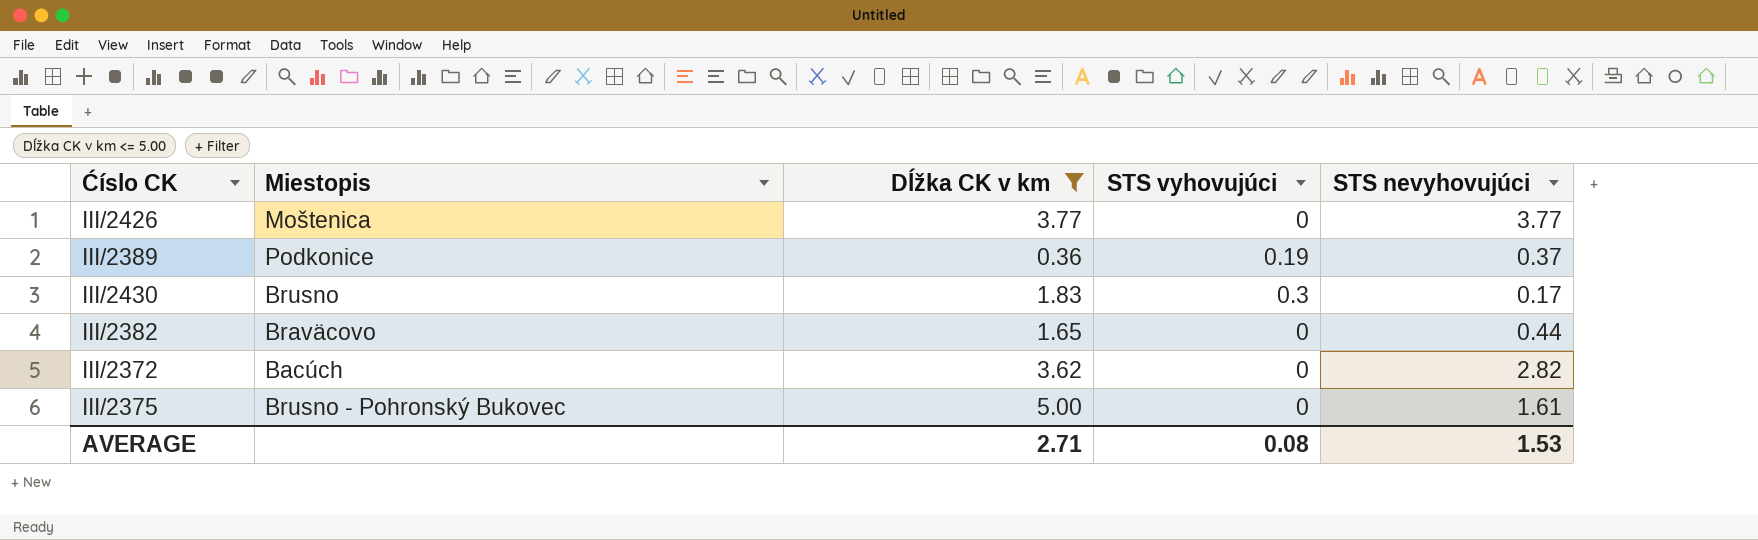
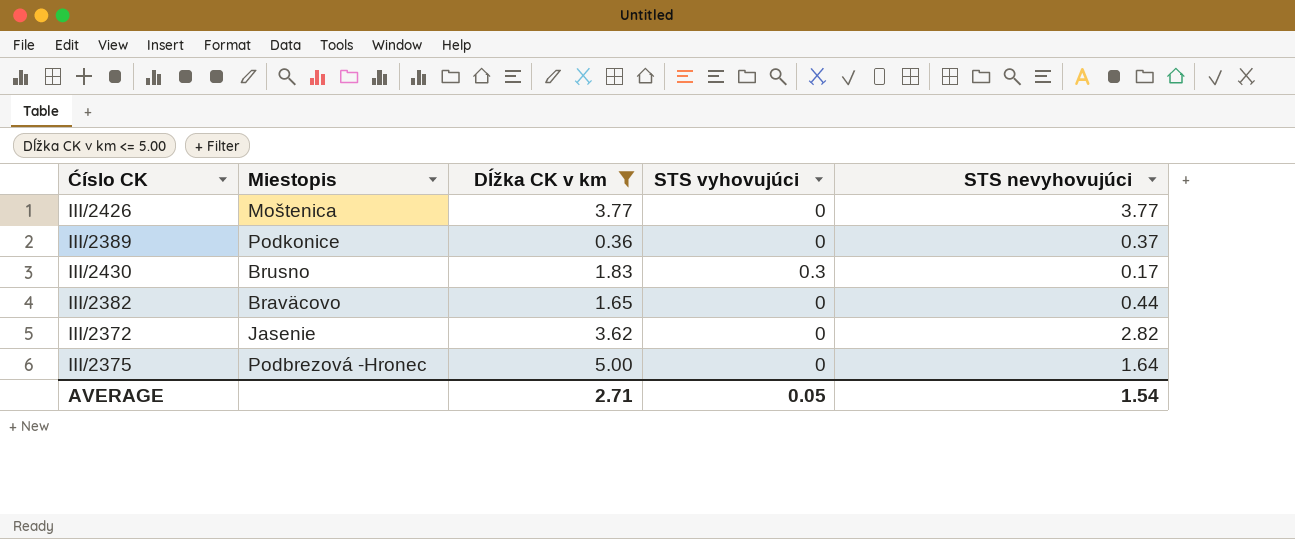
III/2389 | STS vyhovujúci: 0.19 -> 0
III/2372 | Miestopis: Bacúch -> Jasenie
III/2375 | Miestopis: Brusno - Pohronský Bukovec -> Podbrezová -Hronec
III/2375 | STS nevyhovujúci: 1.61 -> 1.64
AVERAGE | STS vyhovujúci: 0.08 -> 0.05
AVERAGE | STS nevyhovujúci: 1.53 -> 1.54

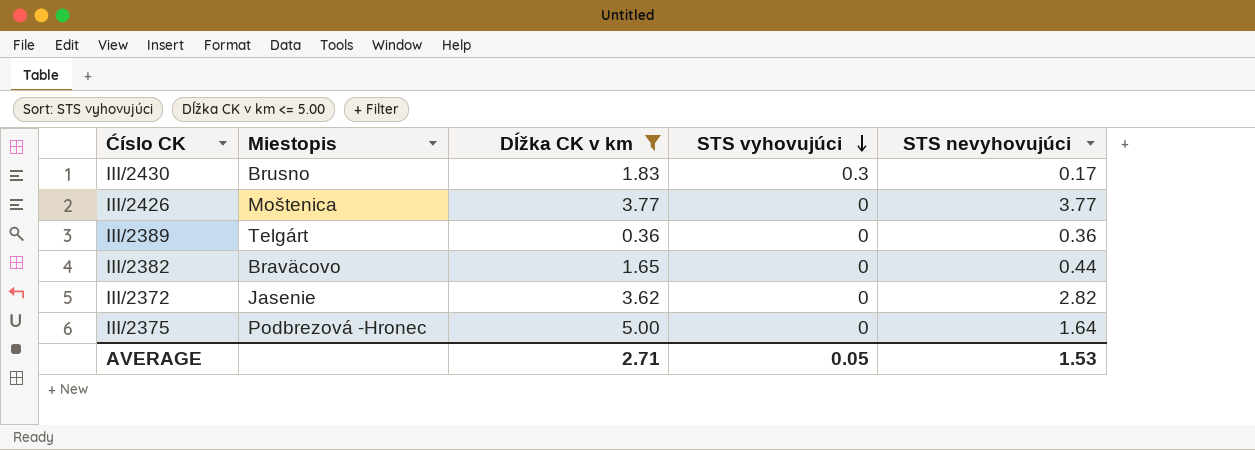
row order: none -> STS vyhovujúci descending
III/2389 | Miestopis: Podkonice -> Telgárt
III/2389 | STS nevyhovujúci: 0.37 -> 0.36
AVERAGE | STS nevyhovujúci: 1.54 -> 1.53

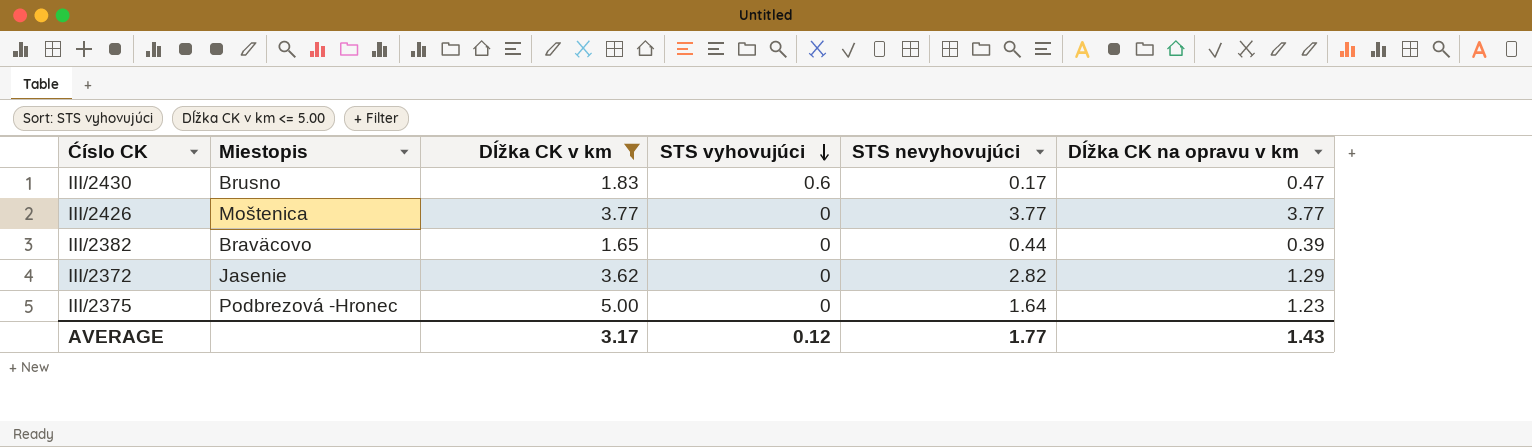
column Dĺžka CK na opravu v km | position: none -> 6
row III/2389: Telgárt | 0.36 | 0 | 0.36 -> none
III/2430 | STS vyhovujúci: 0.3 -> 0.6
AVERAGE | Dĺžka CK v km: 2.71 -> 3.17
AVERAGE | STS vyhovujúci: 0.05 -> 0.12
AVERAGE | STS nevyhovujúci: 1.53 -> 1.77

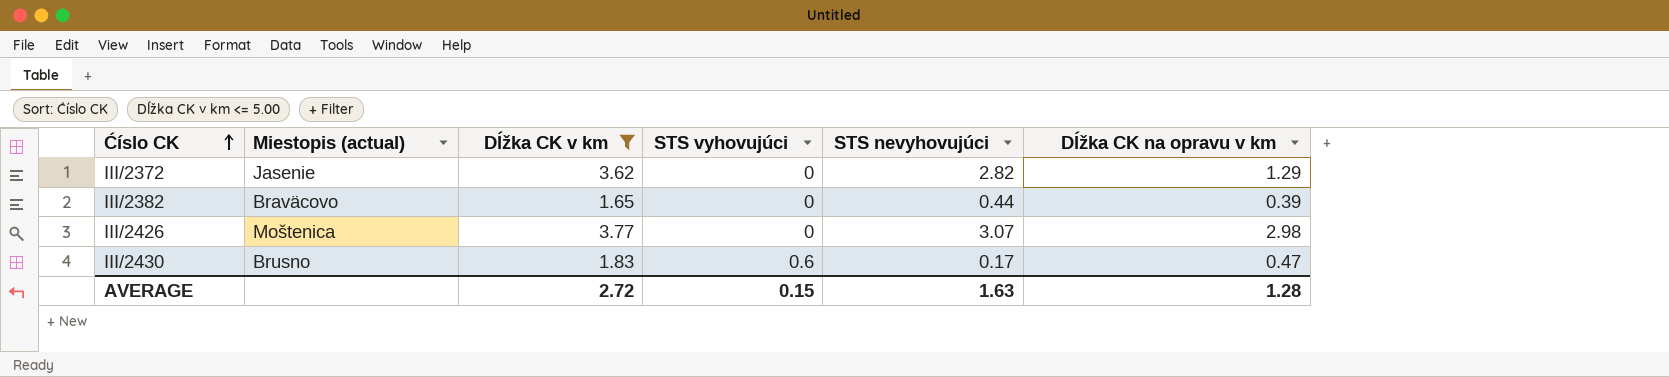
row order: STS vyhovujúci descending -> Ćíslo CK ascending
column name: Miestopis -> Miestopis (actual)
row III/2375: Podbrezová -Hronec | 5.00 | 0 | 1.64 | 1.23 -> none
III/2426 | STS nevyhovujúci: 3.77 -> 3.07
III/2426 | Dĺžka CK na opravu v km: 3.77 -> 2.98
AVERAGE | Dĺžka CK v km: 3.17 -> 2.72
AVERAGE | STS vyhovujúci: 0.12 -> 0.15
AVERAGE | STS nevyhovujúci: 1.77 -> 1.63
AVERAGE | Dĺžka CK na opravu v km: 1.43 -> 1.28

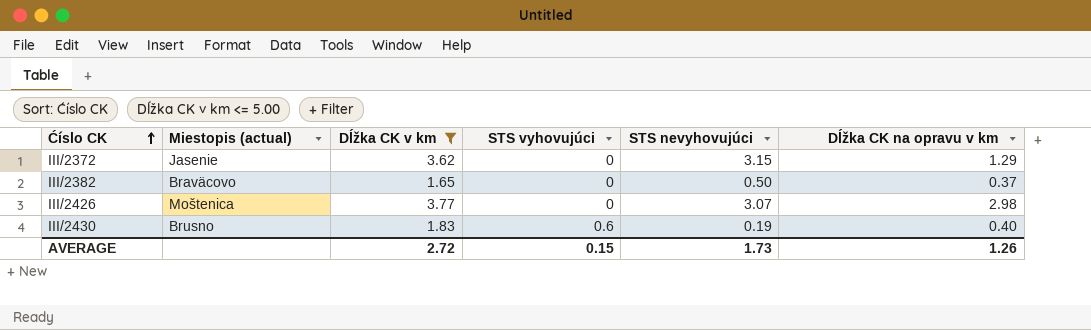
III/2372 | STS nevyhovujúci: 2.82 -> 3.15
III/2382 | STS nevyhovujúci: 0.44 -> 0.50
III/2382 | Dĺžka CK na opravu v km: 0.39 -> 0.37
III/2430 | STS nevyhovujúci: 0.17 -> 0.19
III/2430 | Dĺžka CK na opravu v km: 0.47 -> 0.40
AVERAGE | STS nevyhovujúci: 1.63 -> 1.73
AVERAGE | Dĺžka CK na opravu v km: 1.28 -> 1.26

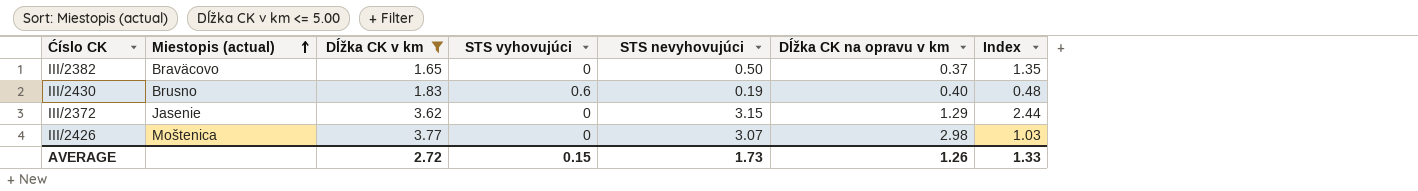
row order: Ćíslo CK ascending -> Miestopis (actual) ascending
column Index | formula: none -> [STS nevyhovujúci] / [Dĺžka CK na opravu v km]

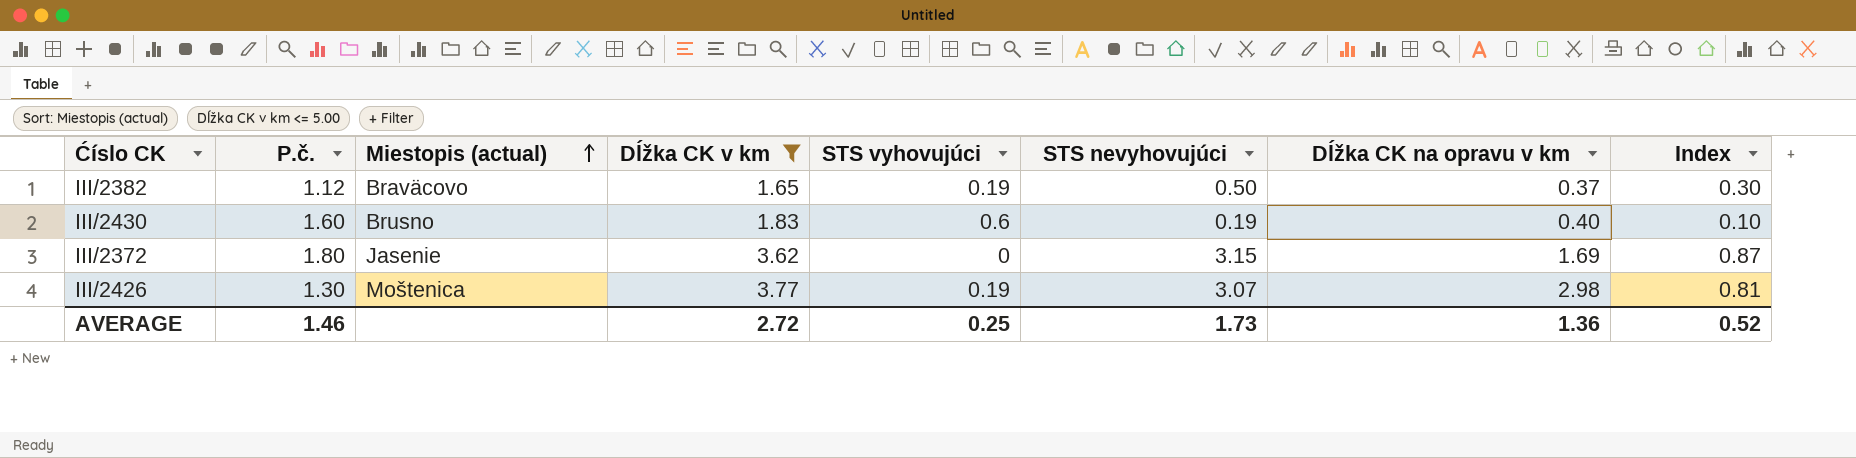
column P.č. | position: none -> 2
column Index | formula: [STS nevyhovujúci] / [Dĺžka CK na opravu v km] -> [STS nevyhovujúci] / [Dĺžka CK v km]
III/2382 | STS vyhovujúci: 0 -> 0.19
III/2372 | Dĺžka CK na opravu v km: 1.29 -> 1.69
III/2426 | STS vyhovujúci: 0 -> 0.19
AVERAGE | STS vyhovujúci: 0.15 -> 0.25
AVERAGE | Dĺžka CK na opravu v km: 1.26 -> 1.36
AVERAGE | Index: 1.33 -> 0.52

